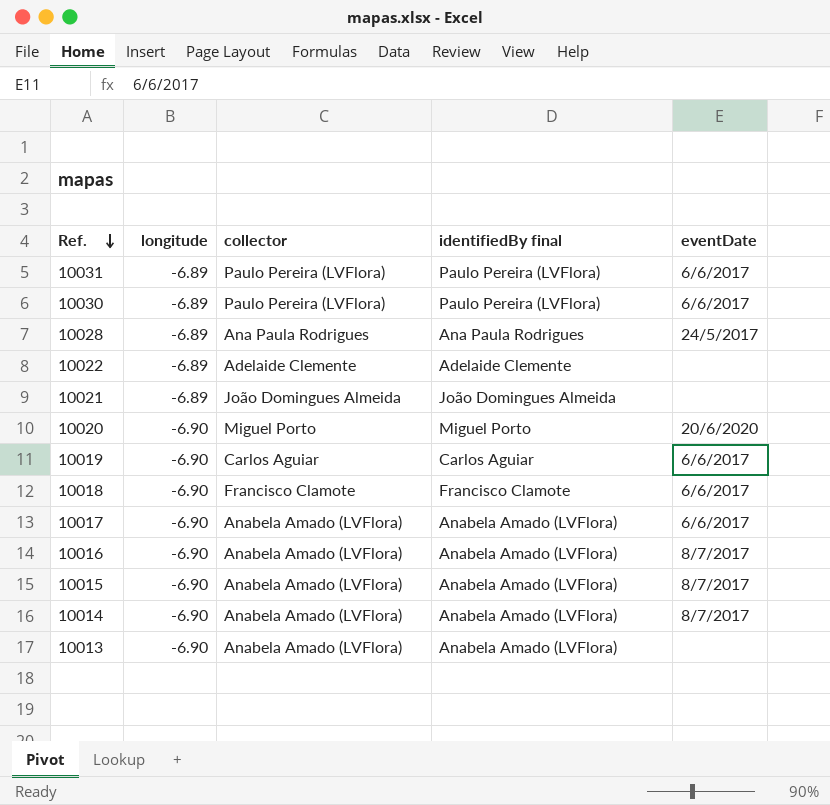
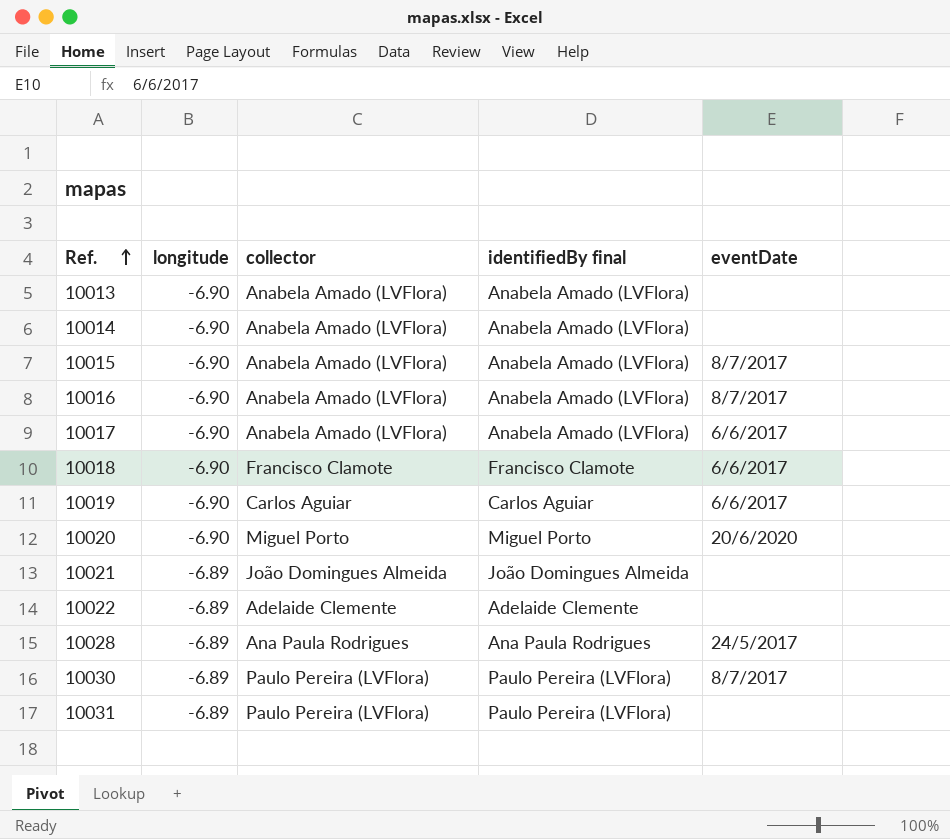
row order: Ref. descending -> Ref. ascending
10014 | eventDate: 8/7/2017 -> none
10030 | eventDate: 6/6/2017 -> 8/7/2017
10031 | eventDate: 6/6/2017 -> none

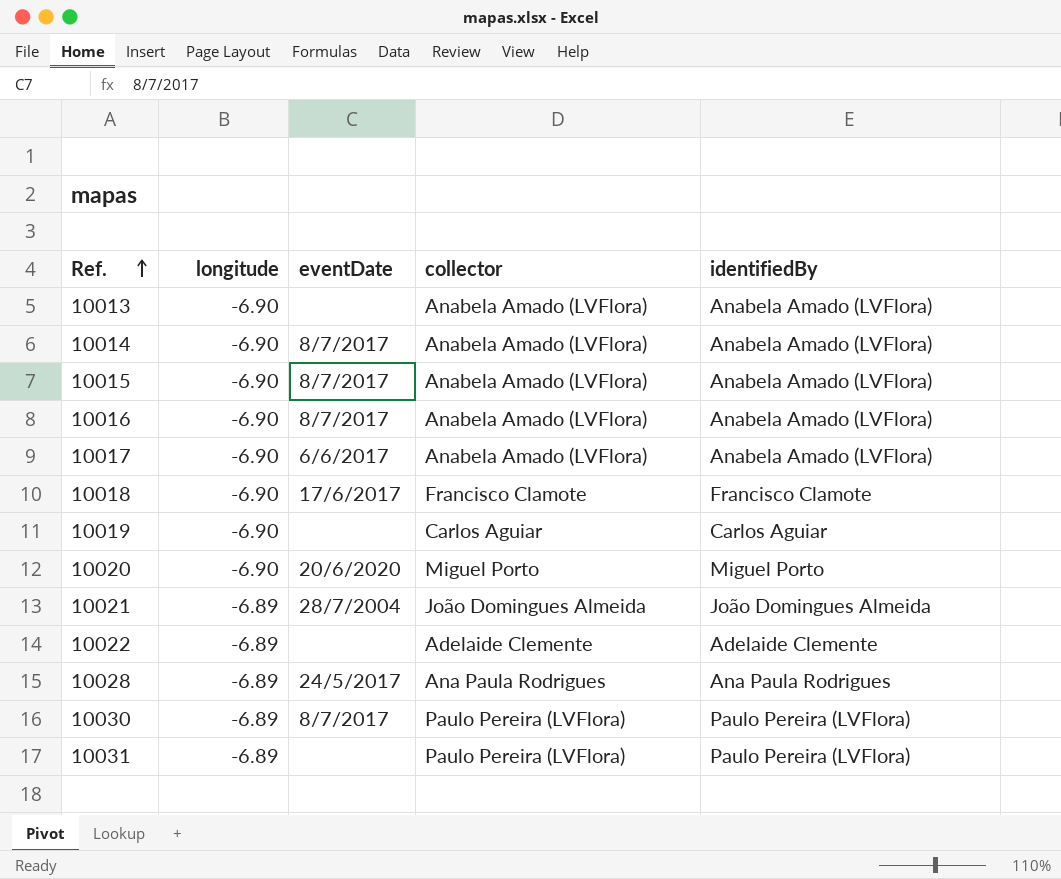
column eventDate | position: 5 -> 3
column name: identifiedBy final -> identifiedBy
10014 | eventDate: none -> 8/7/2017
10018 | eventDate: 6/6/2017 -> 17/6/2017
10019 | eventDate: 6/6/2017 -> none
10021 | eventDate: none -> 28/7/2004

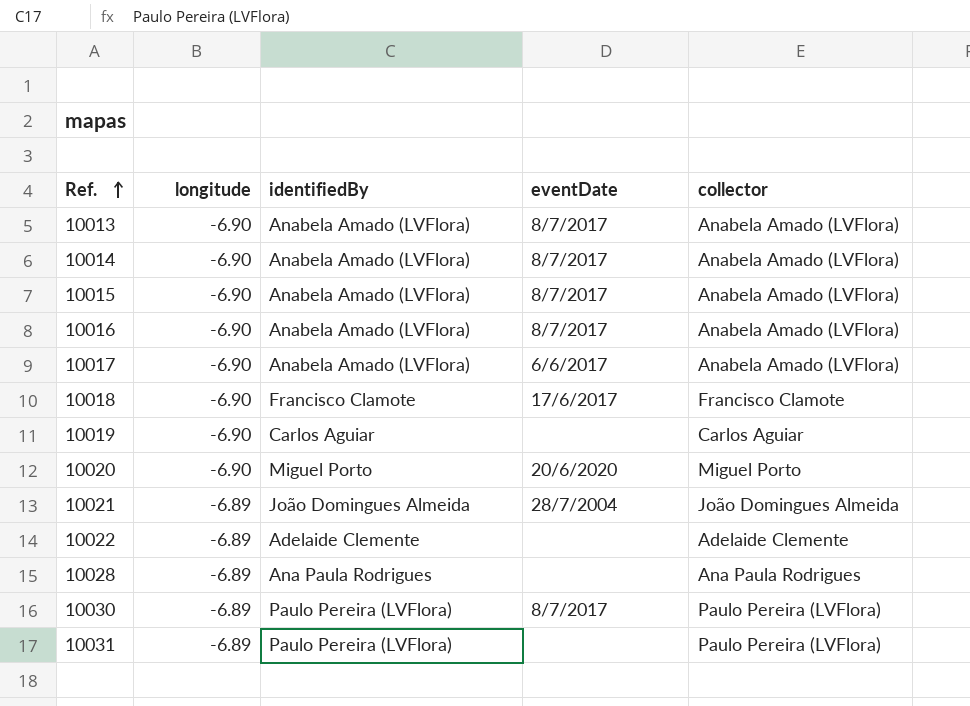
column identifiedBy | position: 5 -> 3
10013 | eventDate: none -> 8/7/2017
10028 | eventDate: 24/5/2017 -> none

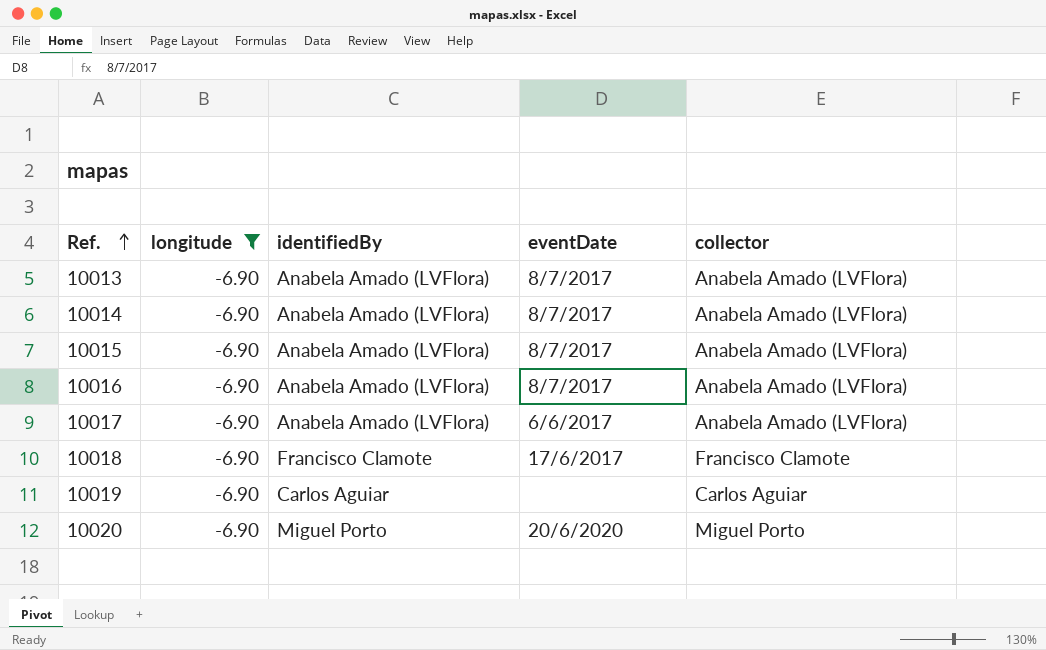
filter: none -> longitude = -6.90

